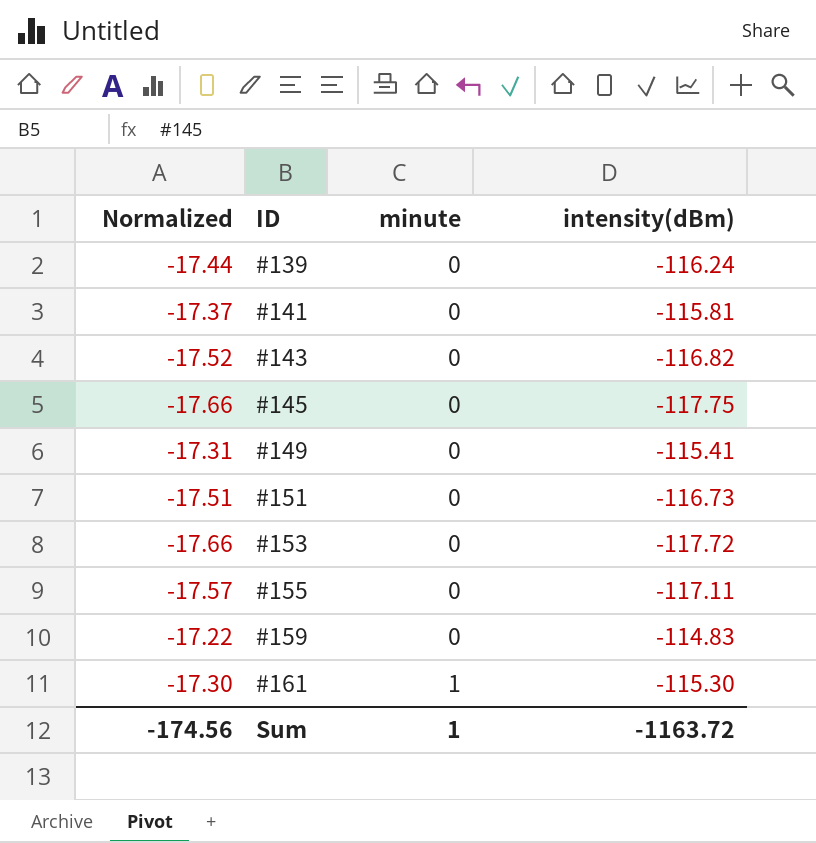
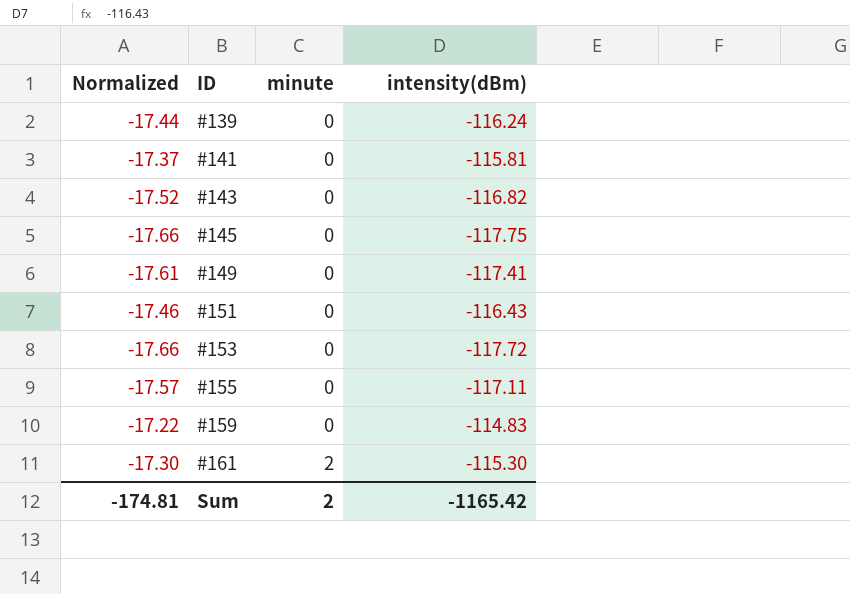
#149 | Normalized: -17.31 -> -17.61
#149 | intensity(dBm): -115.41 -> -117.41
#151 | Normalized: -17.51 -> -17.46
#151 | intensity(dBm): -116.73 -> -116.43
#161 | minute: 1 -> 2
Sum | Normalized: -174.56 -> -174.81
Sum | minute: 1 -> 2
Sum | intensity(dBm): -1163.72 -> -1165.42

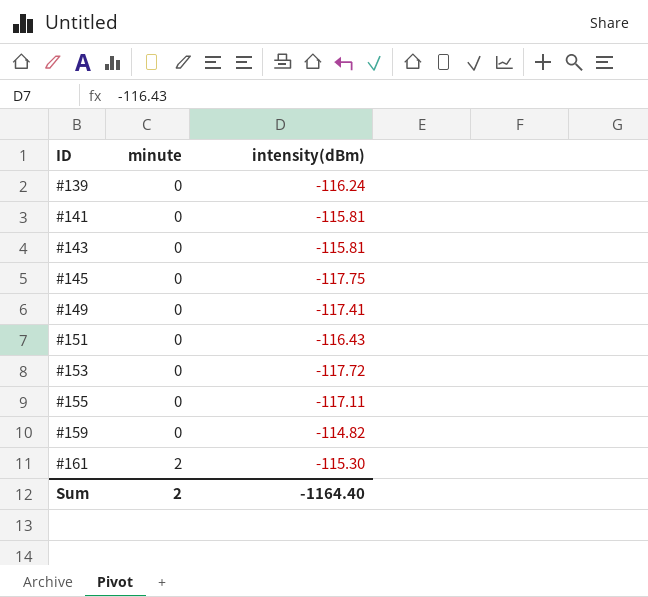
column Normalized | formula: [intensity(dBm)] * 0.15 -> none
#143 | intensity(dBm): -116.82 -> -115.81
#159 | intensity(dBm): -114.83 -> -114.82
Sum | intensity(dBm): -1165.42 -> -1164.40

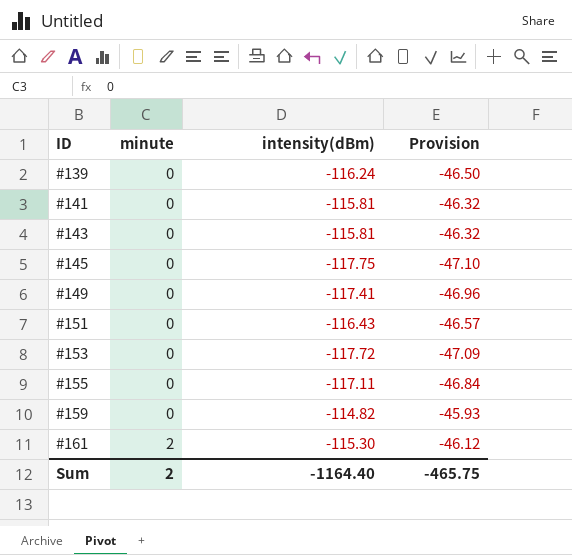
column Provision | formula: none -> [intensity(dBm)] * 0.4

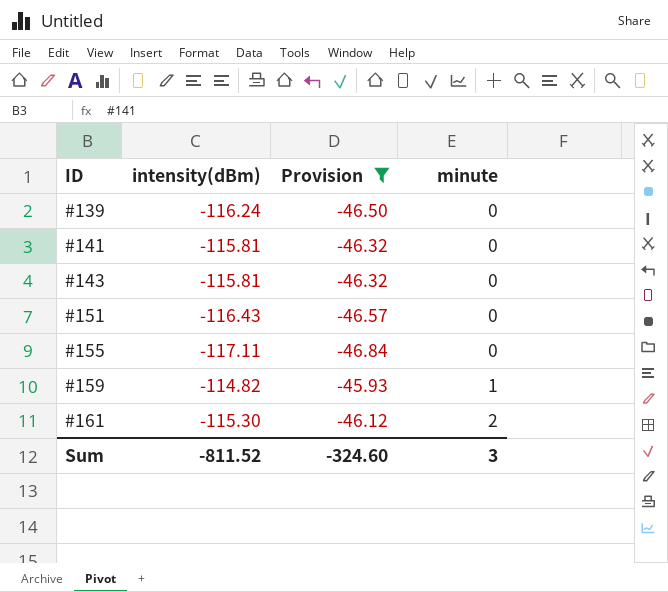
filter: none -> Provision >= -46.84
column minute | position: 2 -> 4
#159 | minute: 0 -> 1
Sum | intensity(dBm): -1164.40 -> -811.52
Sum | Provision: -465.75 -> -324.60
Sum | minute: 2 -> 3

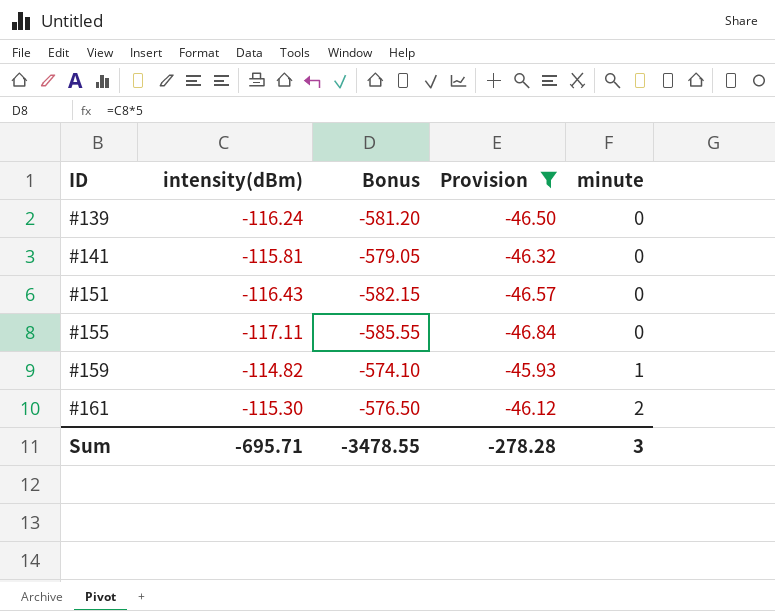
column Bonus | formula: none -> [intensity(dBm)] * 5
row #143: -115.81 | -46.32 | 0 -> none
Sum | intensity(dBm): -811.52 -> -695.71
Sum | Provision: -324.60 -> -278.28

